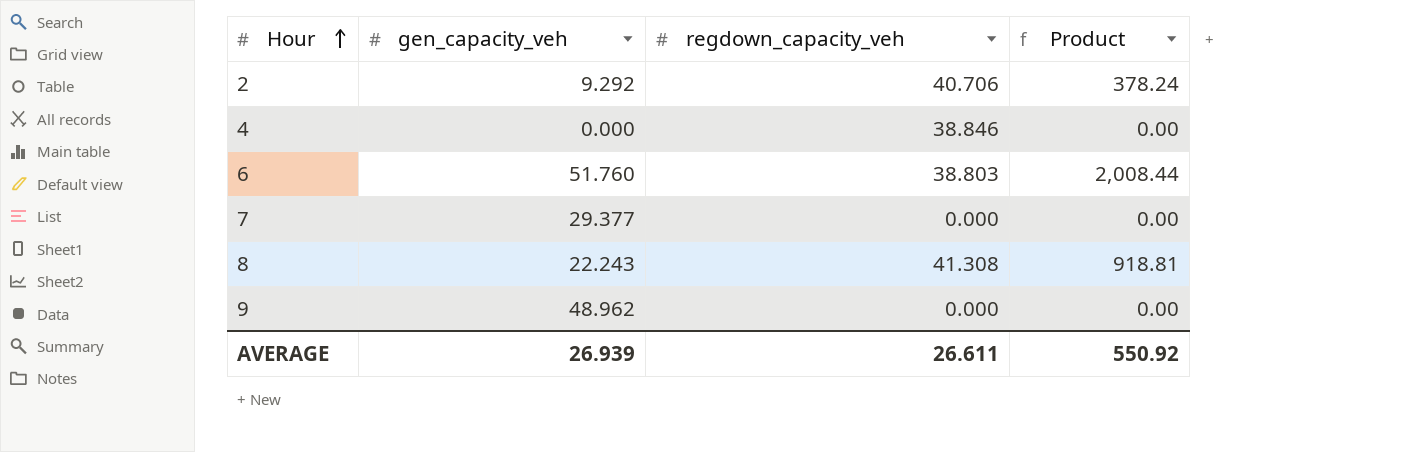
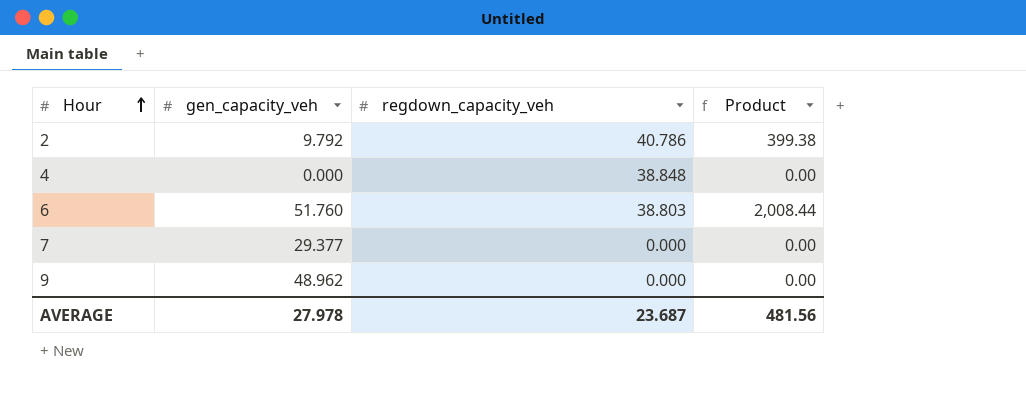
row 8: 22.243 | 41.308 | 918.81 -> none
2 | gen_capacity_veh: 9.292 -> 9.792
2 | regdown_capacity_veh: 40.706 -> 40.786
2 | Product: 378.24 -> 399.38
4 | regdown_capacity_veh: 38.846 -> 38.848
AVERAGE | gen_capacity_veh: 26.939 -> 27.978
AVERAGE | regdown_capacity_veh: 26.611 -> 23.687
AVERAGE | Product: 550.92 -> 481.56

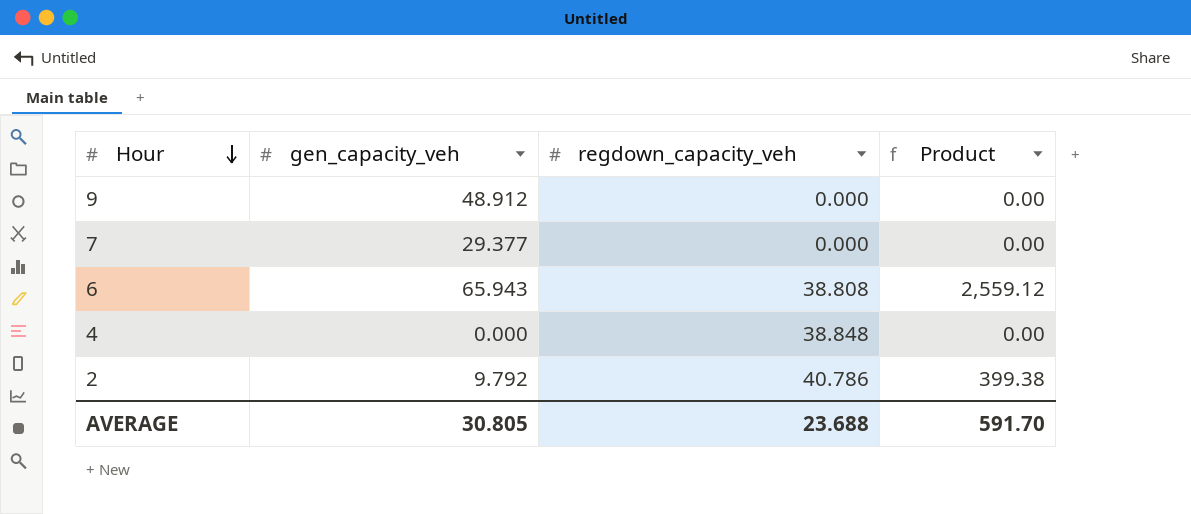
row order: Hour ascending -> Hour descending
9 | gen_capacity_veh: 48.962 -> 48.912
6 | gen_capacity_veh: 51.760 -> 65.943
6 | regdown_capacity_veh: 38.803 -> 38.808
6 | Product: 2,008.44 -> 2,559.12
AVERAGE | gen_capacity_veh: 27.978 -> 30.805
AVERAGE | regdown_capacity_veh: 23.687 -> 23.688
AVERAGE | Product: 481.56 -> 591.70

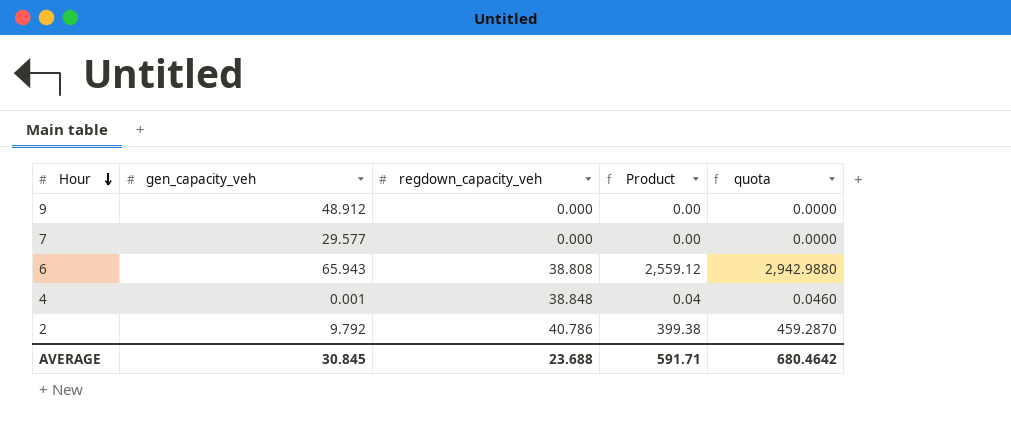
column quota | formula: none -> [Product] * 1.15
7 | gen_capacity_veh: 29.377 -> 29.577
4 | gen_capacity_veh: 0.000 -> 0.001
4 | Product: 0.00 -> 0.04
AVERAGE | gen_capacity_veh: 30.805 -> 30.845
AVERAGE | Product: 591.70 -> 591.71

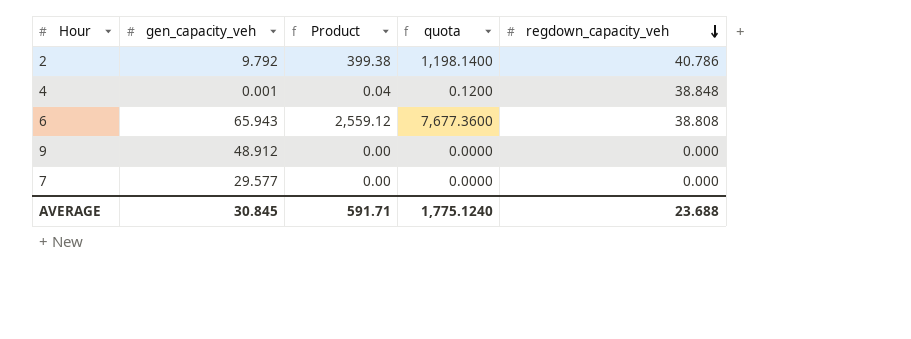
row order: Hour descending -> regdown_capacity_veh descending
column quota | formula: [Product] * 1.15 -> [Product] * 3
column regdown_capacity_veh | position: 3 -> 5
AVERAGE | quota: 680.4642 -> 1,775.1240

